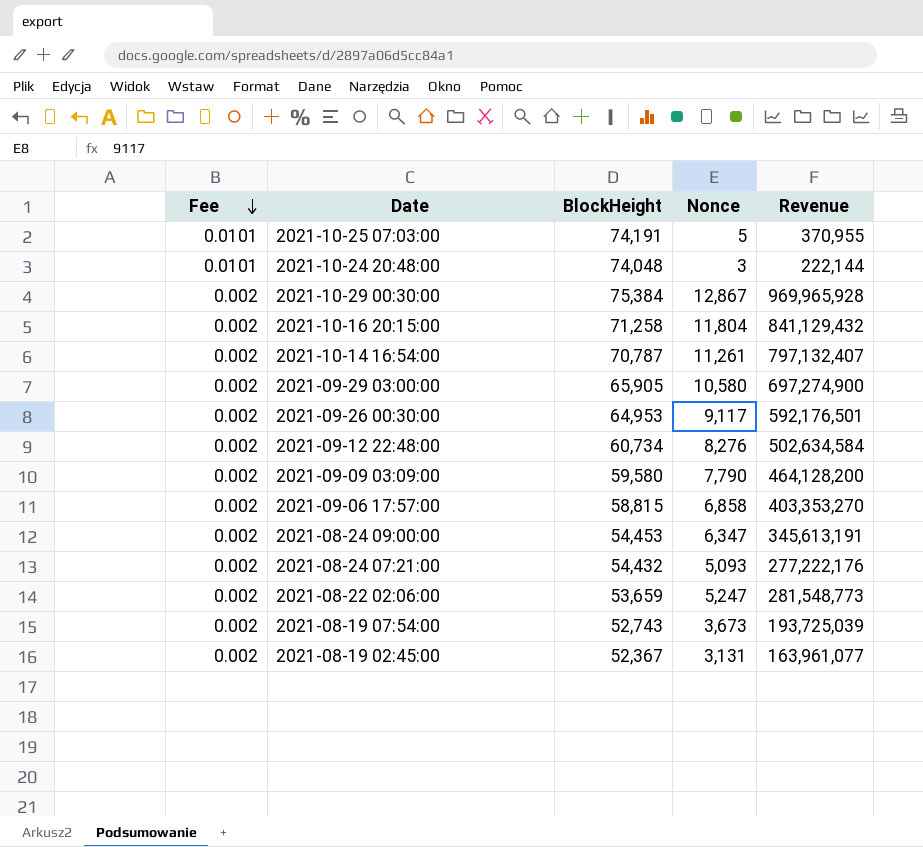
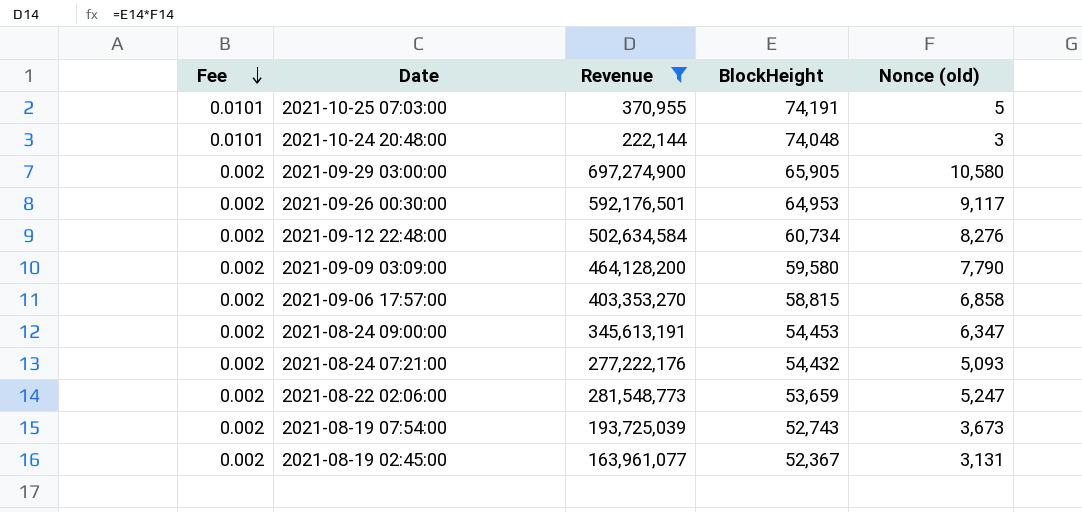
filter: none -> Revenue <= 697,274,900
column Revenue | position: 5 -> 3
column name: Nonce -> Nonce (old)

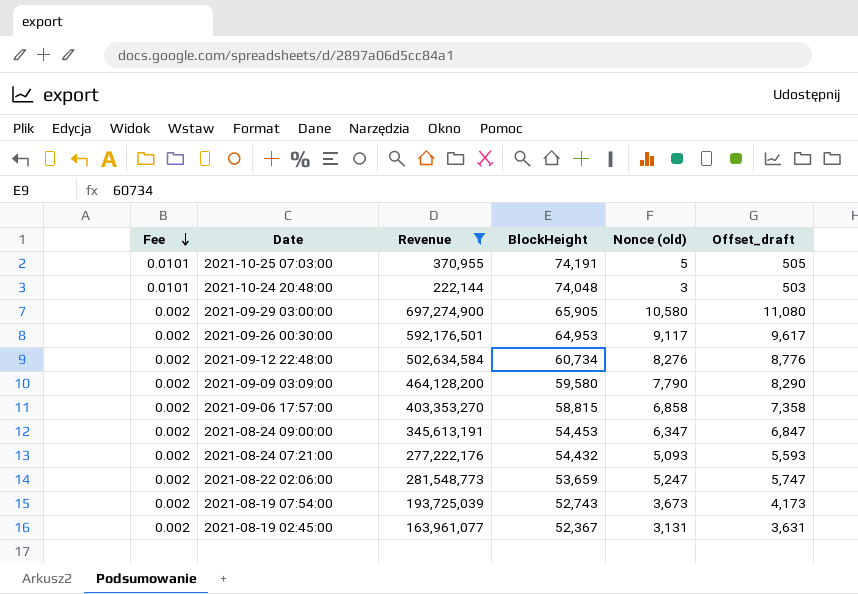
column Offset_draft | formula: none -> [Nonce (old)] + 500

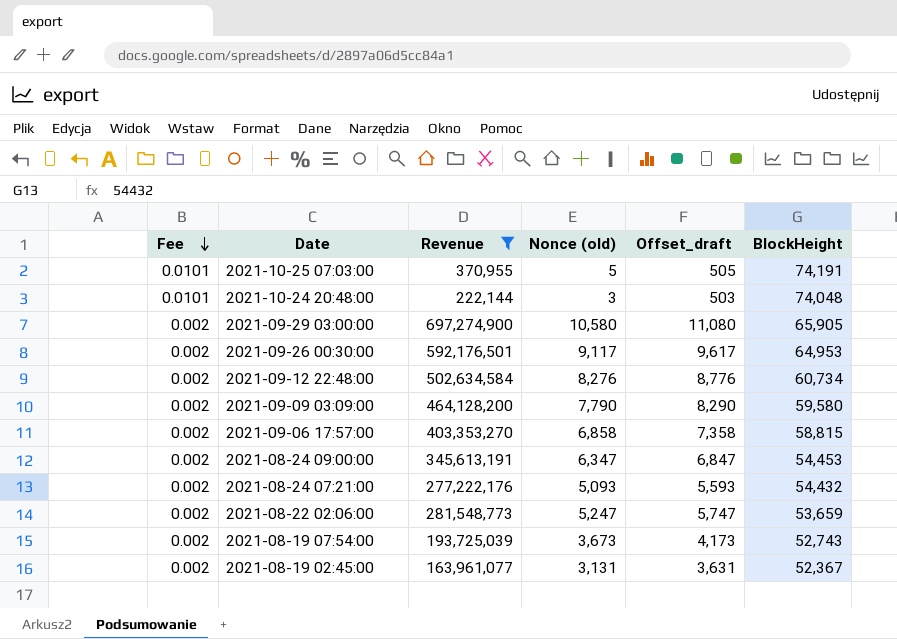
column BlockHeight | position: 4 -> 6

